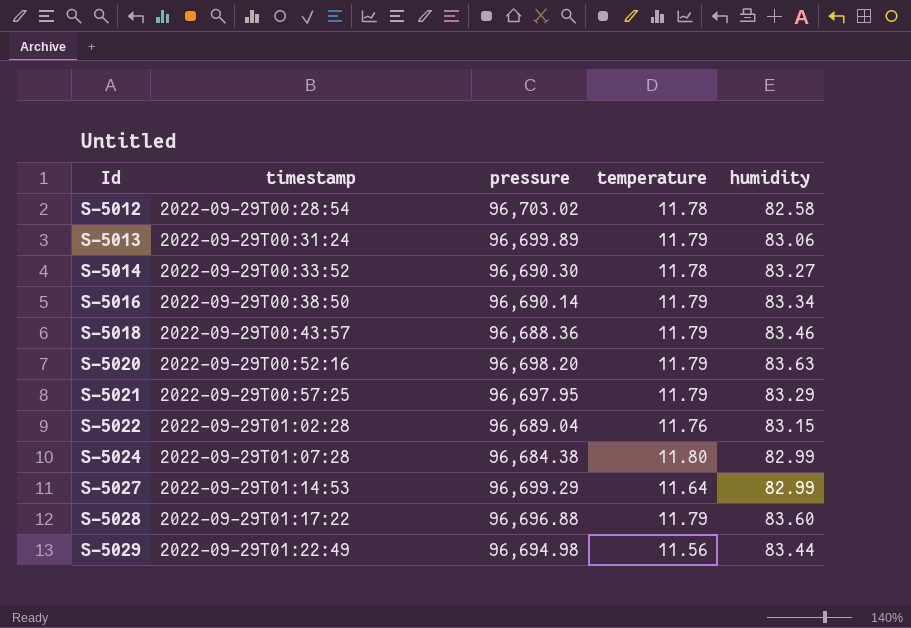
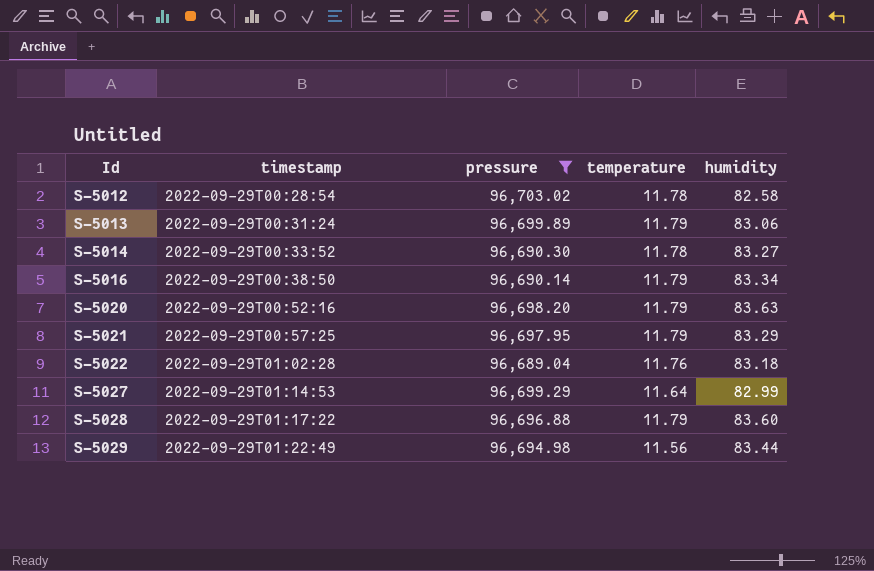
filter: none -> pressure >= 96,689.04
S-5022 | humidity: 83.15 -> 83.18

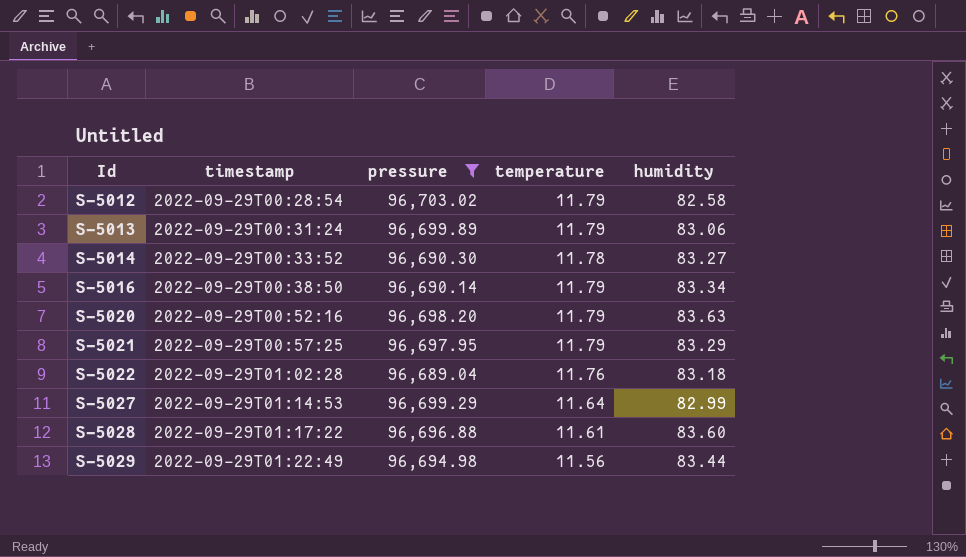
S-5012 | temperature: 11.78 -> 11.79
S-5028 | temperature: 11.79 -> 11.61

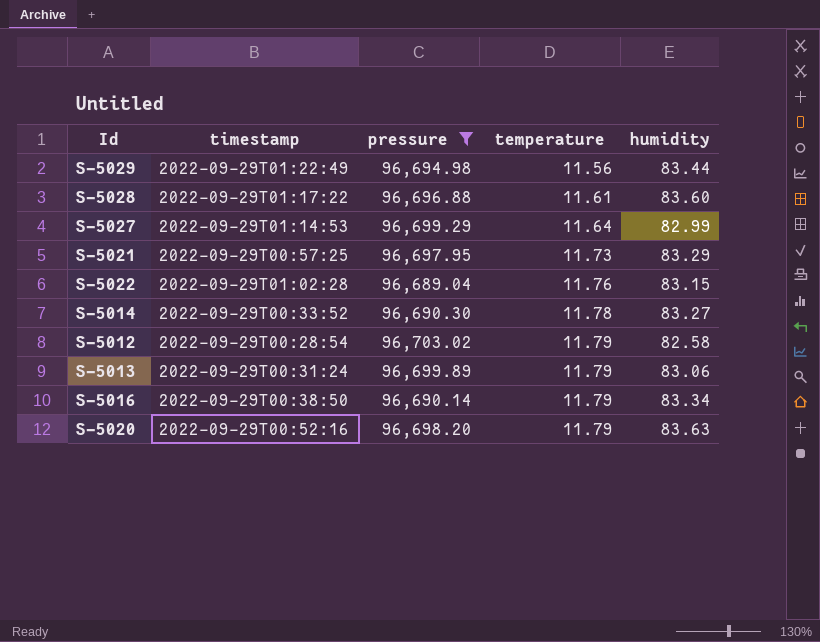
row order: Id ascending -> temperature ascending
S-5021 | temperature: 11.79 -> 11.73
S-5022 | humidity: 83.18 -> 83.15

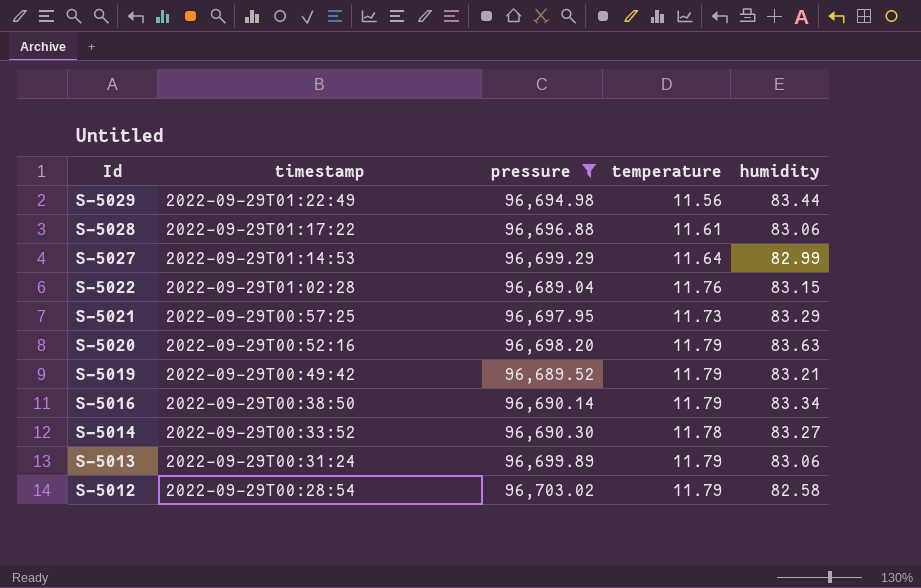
row order: temperature ascending -> Id descending
S-5028 | humidity: 83.60 -> 83.06
row S-5019: none -> 2022-09-29T00:49:42 | 96,689.52 | 11.79 | 83.21

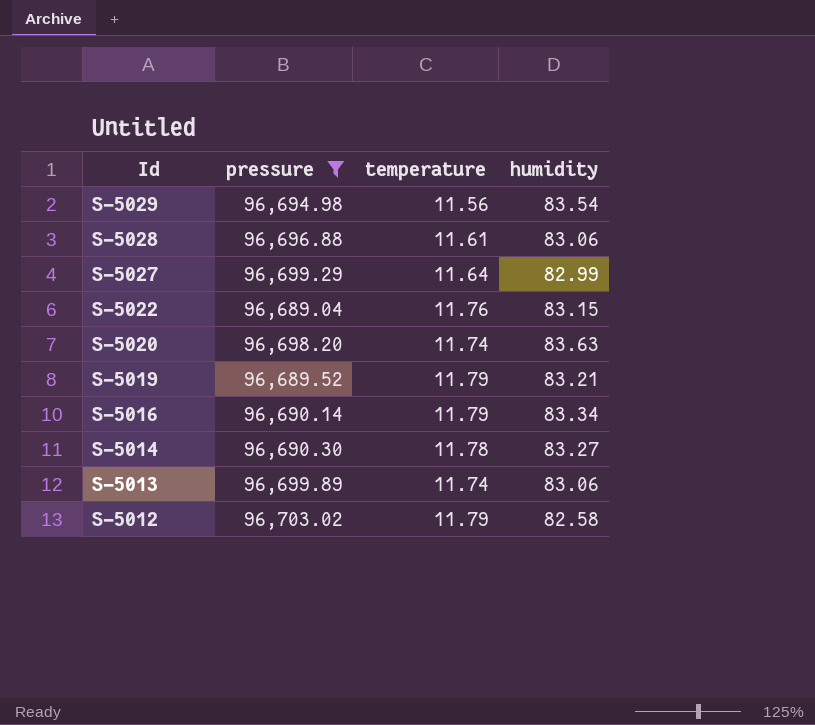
column timestamp | position: 2 -> none
row S-5021: 2022-09-29T00:57:25 | 96,697.95 | 11.73 | 83.29 -> none
S-5029 | humidity: 83.44 -> 83.54
S-5020 | temperature: 11.79 -> 11.74
S-5013 | temperature: 11.79 -> 11.74

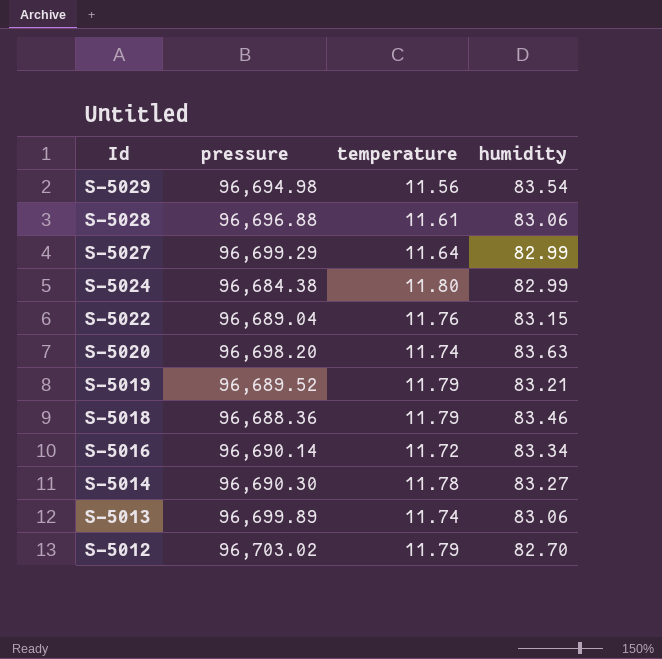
filter: pressure >= 96,689.04 -> none
S-5016 | temperature: 11.79 -> 11.72
S-5012 | humidity: 82.58 -> 82.70

